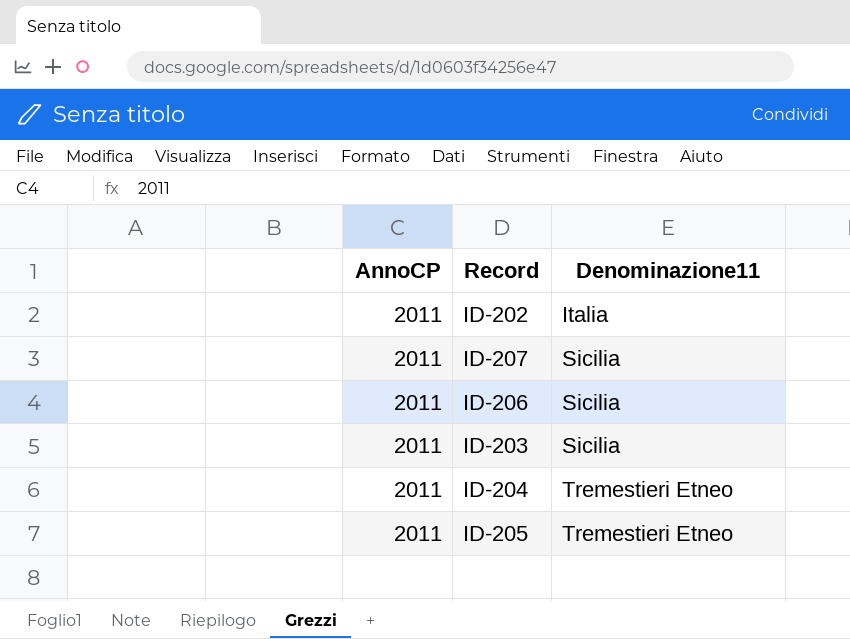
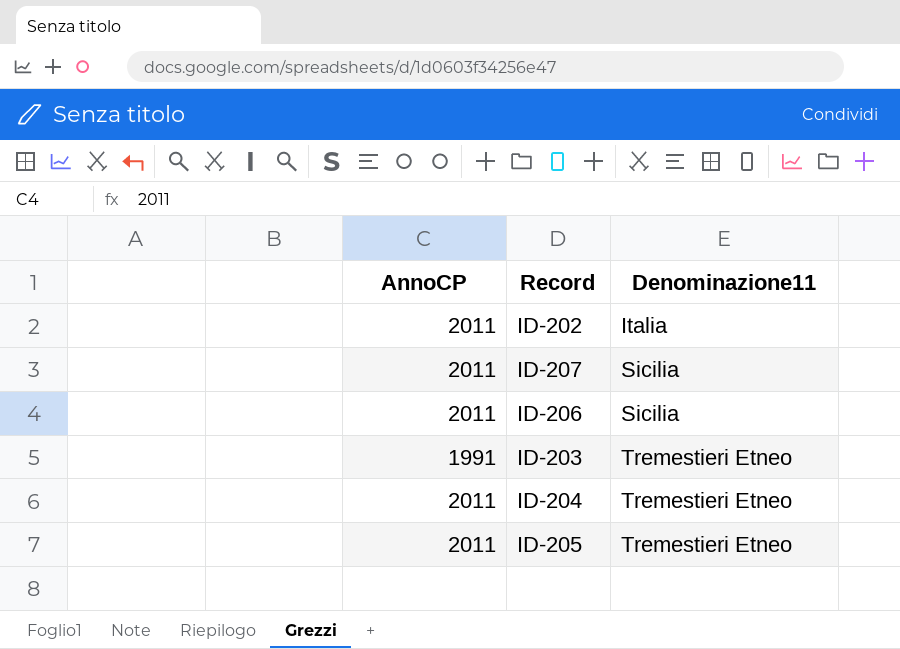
ID-203 | AnnoCP: 2011 -> 1991
ID-203 | Denominazione11: Sicilia -> Tremestieri Etneo

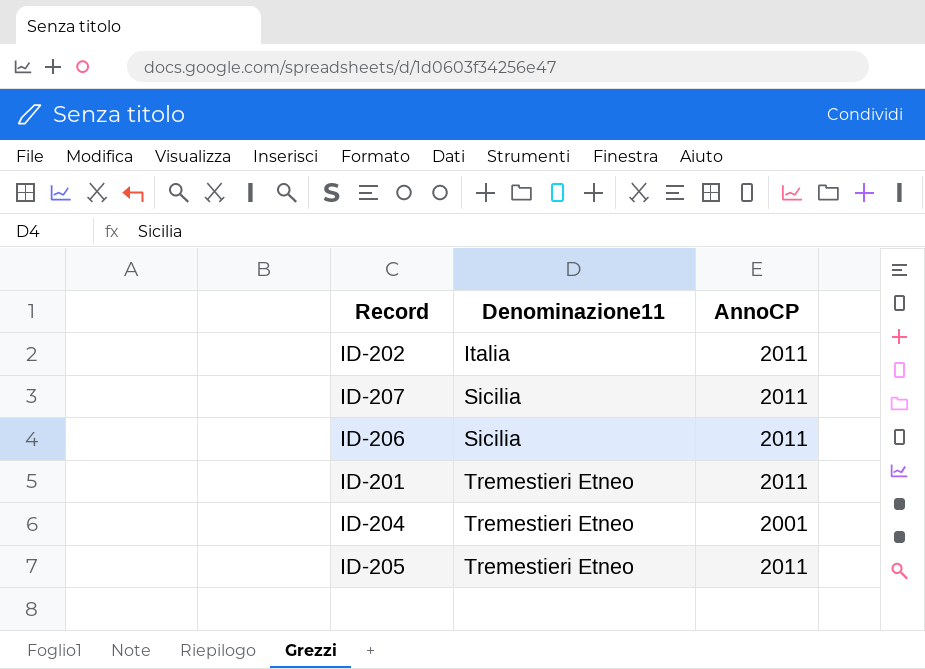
column AnnoCP | position: 1 -> 3
row ID-203: 1991 | Tremestieri Etneo -> none
row ID-201: none -> Tremestieri Etneo | 2011
ID-204 | AnnoCP: 2011 -> 2001

